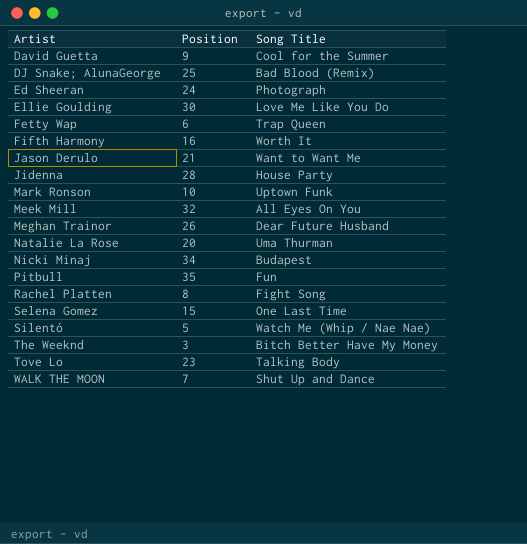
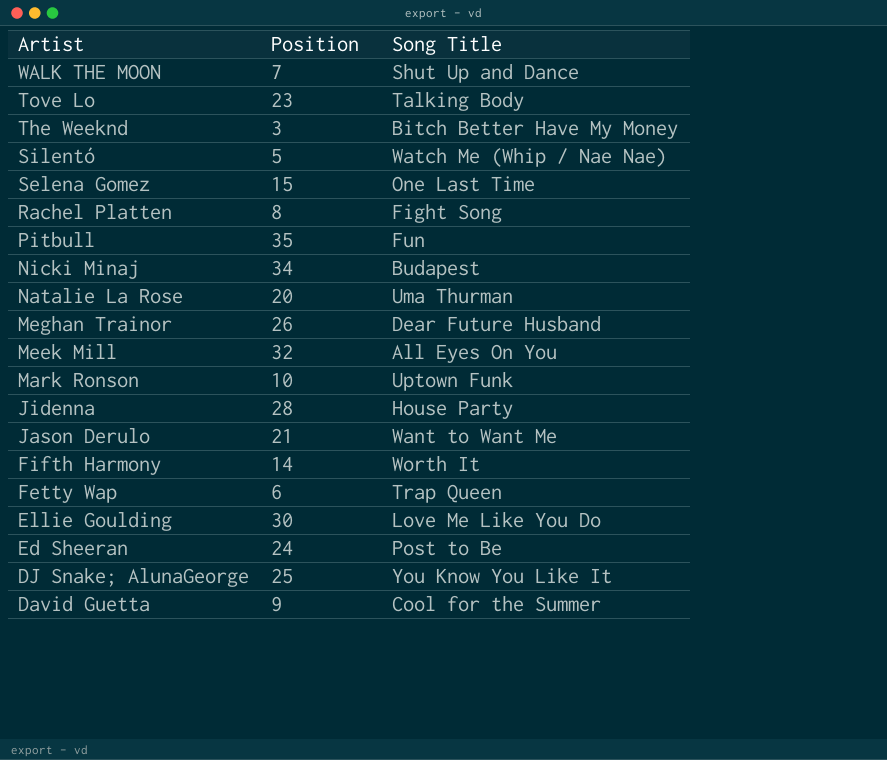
row order: Artist ascending -> Artist descending
Fifth Harmony | Position: 16 -> 14
Ed Sheeran | Song Title: Photograph -> Post to Be
DJ Snake; AlunaGeorge | Song Title: Bad Blood (Remix) -> You Know You Like It

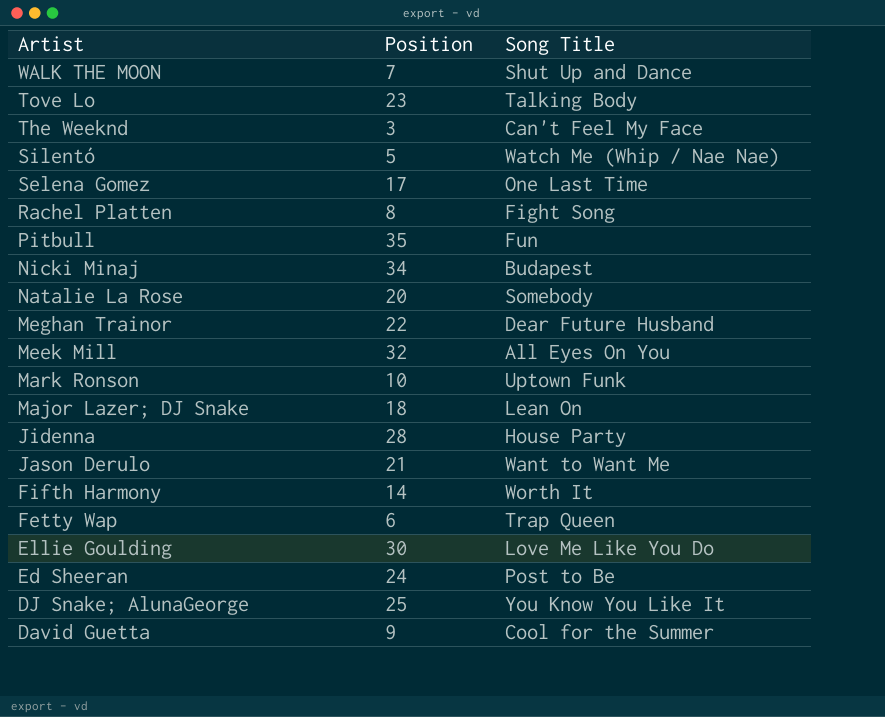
The Weeknd | Song Title: Bitch Better Have My Money -> Can't Feel My Face
Selena Gomez | Position: 15 -> 17
Natalie La Rose | Song Title: Uma Thurman -> Somebody
Meghan Trainor | Position: 26 -> 22
row Major Lazer; DJ Snake: none -> 18 | Lean On

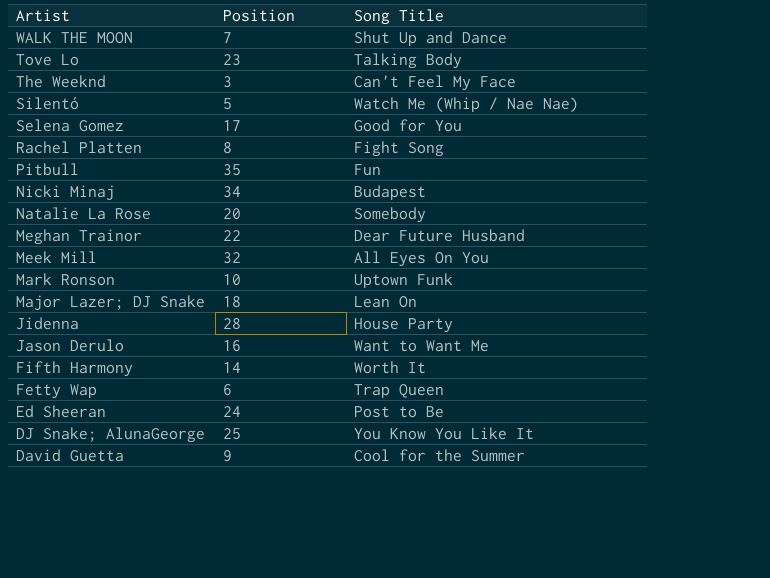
row Ellie Goulding: 30 | Love Me Like You Do -> none
Selena Gomez | Song Title: One Last Time -> Good for You
Jason Derulo | Position: 21 -> 16

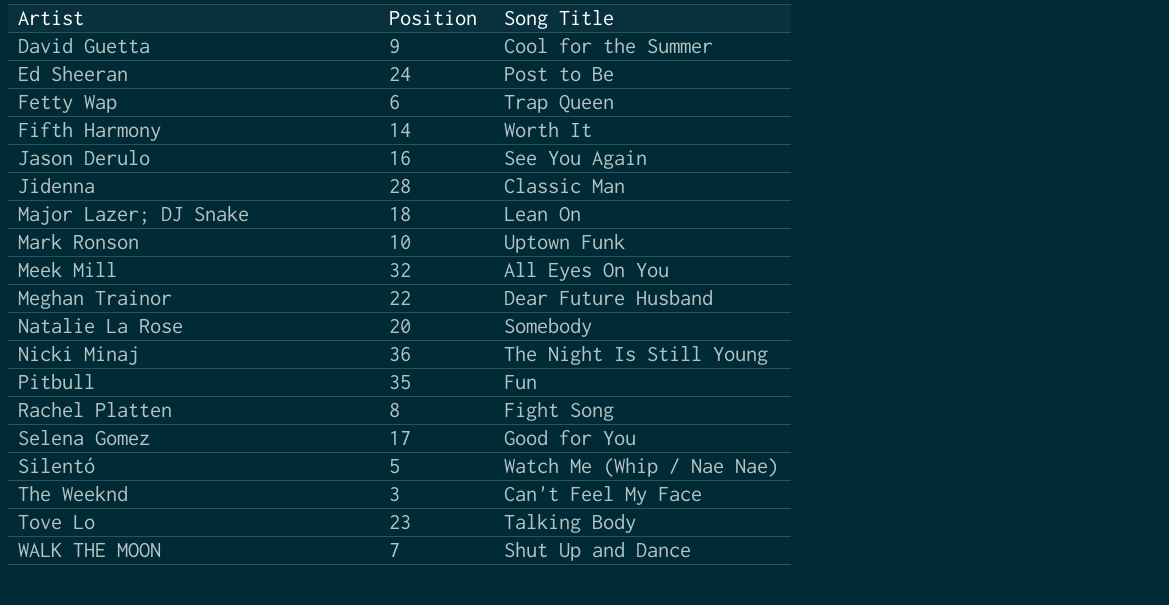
row order: Artist descending -> Artist ascending
row DJ Snake; AlunaGeorge: 25 | You Know You Like It -> none
Jason Derulo | Song Title: Want to Want Me -> See You Again
Jidenna | Song Title: House Party -> Classic Man
Nicki Minaj | Position: 34 -> 36
Nicki Minaj | Song Title: Budapest -> The Night Is Still Young

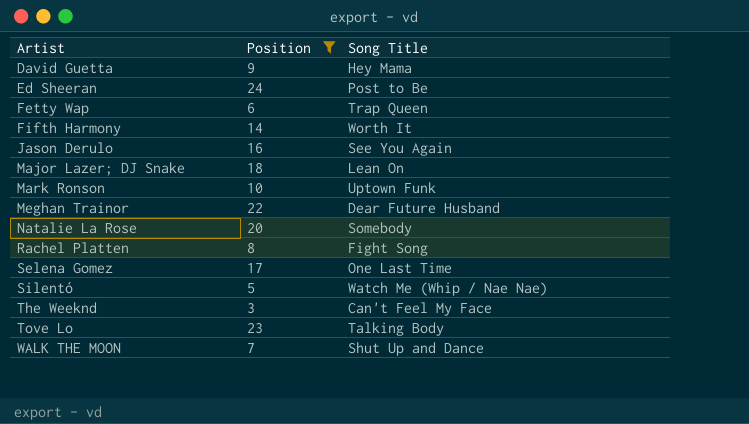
filter: none -> Position <= 24
David Guetta | Song Title: Cool for the Summer -> Hey Mama
Selena Gomez | Song Title: Good for You -> One Last Time

